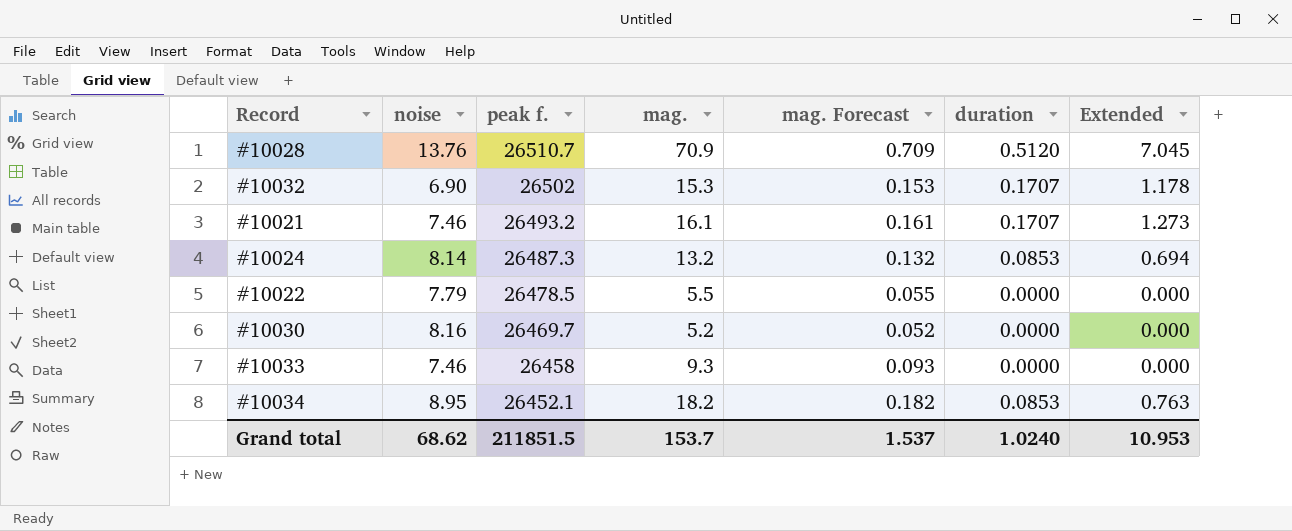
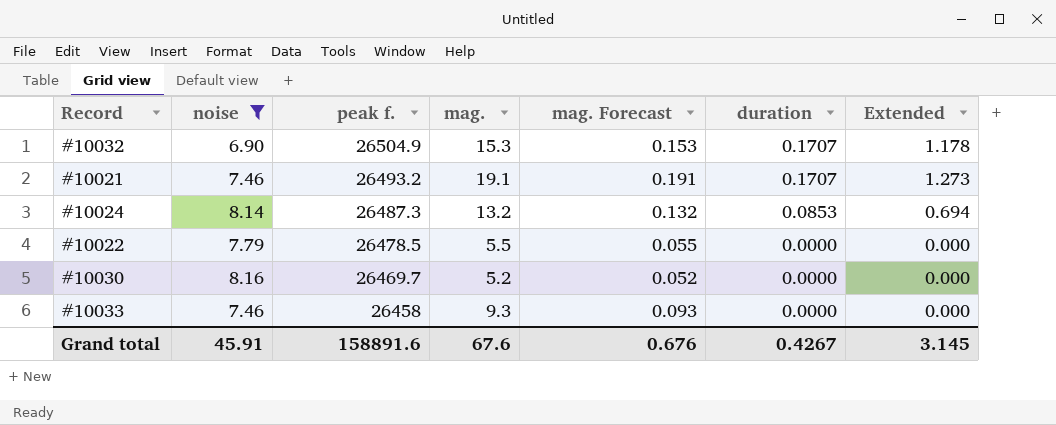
filter: none -> noise <= 8.16
#10032 | peak f.: 26502 -> 26504.9
#10021 | mag.: 16.1 -> 19.1
#10021 | mag. Forecast: 0.161 -> 0.191
Grand total | noise: 68.62 -> 45.91
Grand total | peak f.: 211851.5 -> 158891.6
Grand total | mag.: 153.7 -> 67.6
Grand total | mag. Forecast: 1.537 -> 0.676
Grand total | duration: 1.0240 -> 0.4267
Grand total | Extended: 10.953 -> 3.145

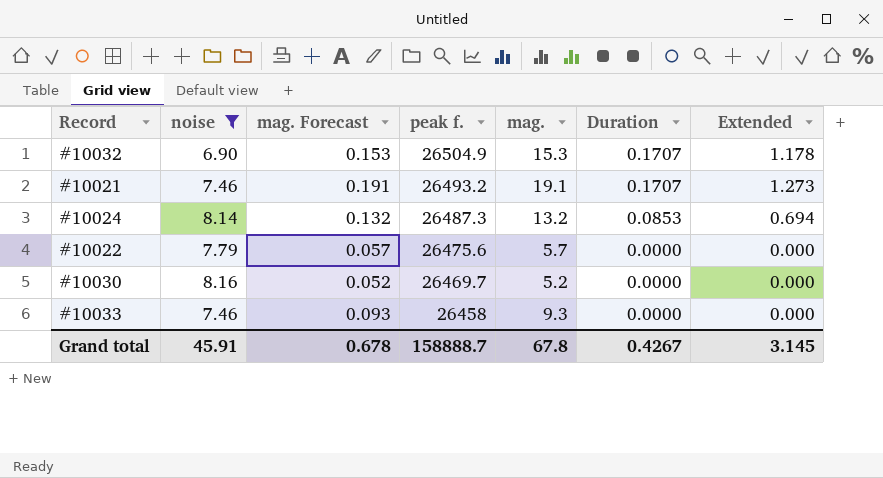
column mag. Forecast | position: 5 -> 3
column name: duration -> Duration
#10022 | mag. Forecast: 0.055 -> 0.057
#10022 | peak f.: 26478.5 -> 26475.6
#10022 | mag.: 5.5 -> 5.7
Grand total | mag. Forecast: 0.676 -> 0.678
Grand total | peak f.: 158891.6 -> 158888.7
Grand total | mag.: 67.6 -> 67.8

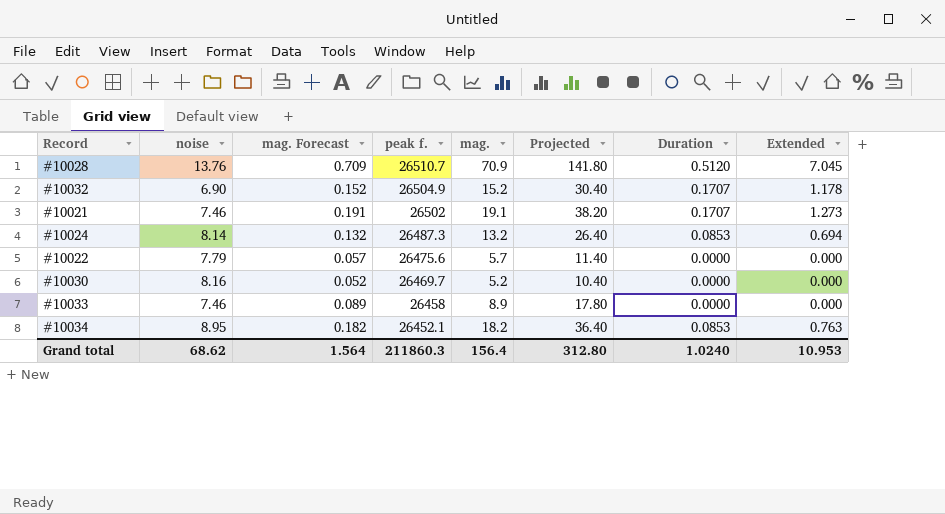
filter: noise <= 8.16 -> none
column Projected | formula: none -> [mag.] * 2
#10032 | mag. Forecast: 0.153 -> 0.152
#10032 | mag.: 15.3 -> 15.2
#10021 | peak f.: 26493.2 -> 26502
#10033 | mag. Forecast: 0.093 -> 0.089
#10033 | mag.: 9.3 -> 8.9
Grand total | noise: 45.91 -> 68.62
Grand total | mag. Forecast: 0.678 -> 1.564
Grand total | peak f.: 158888.7 -> 211860.3
Grand total | mag.: 67.8 -> 156.4
Grand total | Duration: 0.4267 -> 1.0240
Grand total | Extended: 3.145 -> 10.953

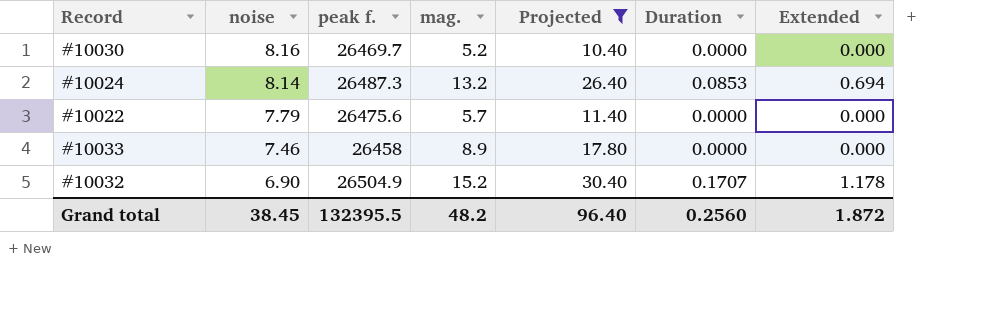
filter: none -> Projected <= 30.40
row order: peak f. descending -> noise descending
column mag. Forecast | formula: [mag.] * 0.01 -> none
Grand total | noise: 68.62 -> 38.45
Grand total | peak f.: 211860.3 -> 132395.5
Grand total | mag.: 156.4 -> 48.2
Grand total | Projected: 312.80 -> 96.40
Grand total | Duration: 1.0240 -> 0.2560
Grand total | Extended: 10.953 -> 1.872

